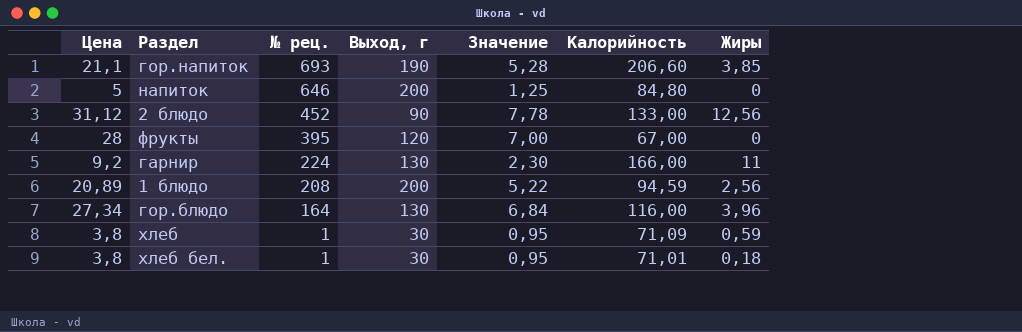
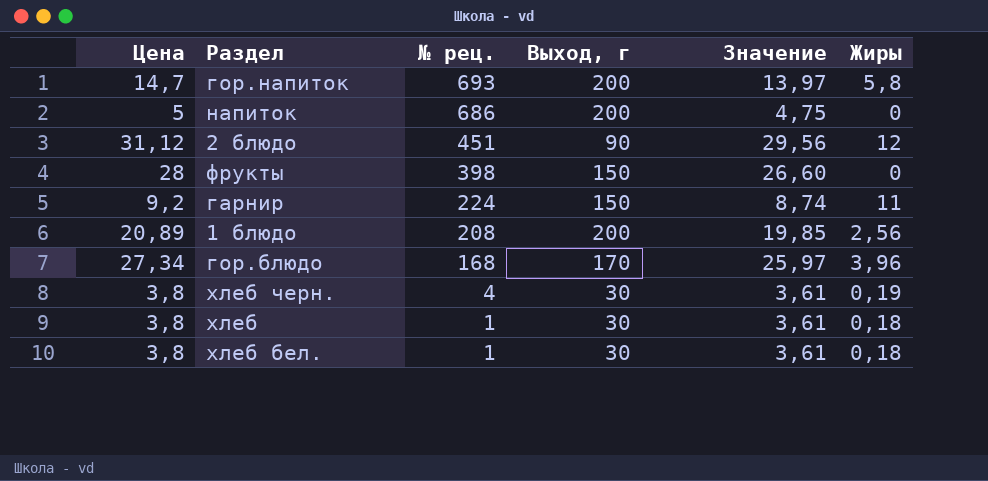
column Калорийность | position: 6 -> none
column Значение | formula: [Цена] * 0,25 -> [Цена] * 0,95
гор.напиток | Цена: 21,1 -> 14,7
гор.напиток | Выход, г: 190 -> 200
гор.напиток | Жиры: 3,85 -> 5,8
напиток | № рец.: 646 -> 686
2 блюдо | № рец.: 452 -> 451
2 блюдо | Жиры: 12,56 -> 12
фрукты | № рец.: 395 -> 398
фрукты | Выход, г: 120 -> 150
гарнир | Выход, г: 130 -> 150
гор.блюдо | № рец.: 164 -> 168
гор.блюдо | Выход, г: 130 -> 170
row хлеб черн.: none -> 3,8 | 4 | 30 | 3,61 | 0,19
хлеб | Жиры: 0,59 -> 0,18

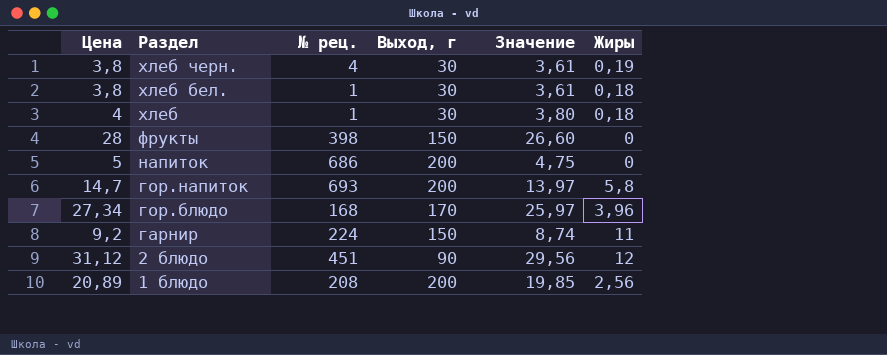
row order: № рец. descending -> Раздел descending
хлеб | Цена: 3,8 -> 4
хлеб | Значение: 3,61 -> 3,80

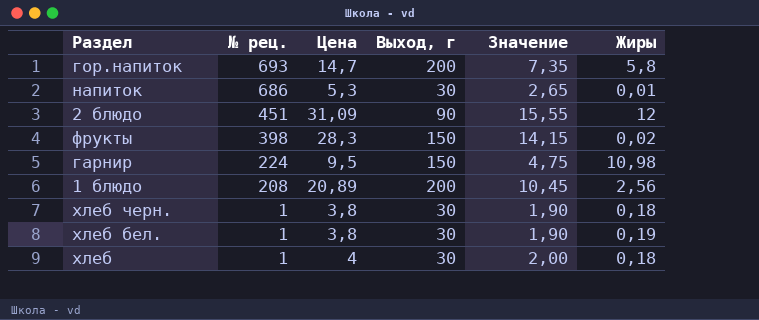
row order: Раздел descending -> № рец. descending
column Цена | position: 1 -> 3
column Значение | formula: [Цена] * 0,95 -> [Цена] * 0,5
row гор.блюдо: 27,34 | 168 | 170 | 25,97 | 3,96 -> none
напиток | Цена: 5 -> 5,3
напиток | Выход, г: 200 -> 30
напиток | Жиры: 0 -> 0,01
2 блюдо | Цена: 31,12 -> 31,09
фрукты | Цена: 28 -> 28,3
фрукты | Жиры: 0 -> 0,02
гарнир | Цена: 9,2 -> 9,5
гарнир | Жиры: 11 -> 10,98
хлеб черн. | № рец.: 4 -> 1
хлеб черн. | Жиры: 0,19 -> 0,18
хлеб бел. | Жиры: 0,18 -> 0,19

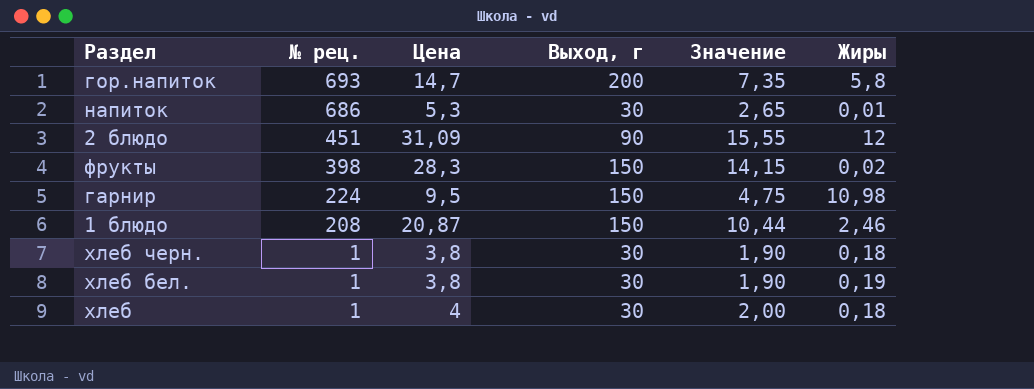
1 блюдо | Цена: 20,89 -> 20,87
1 блюдо | Выход, г: 200 -> 150
1 блюдо | Значение: 10,45 -> 10,44
1 блюдо | Жиры: 2,56 -> 2,46

